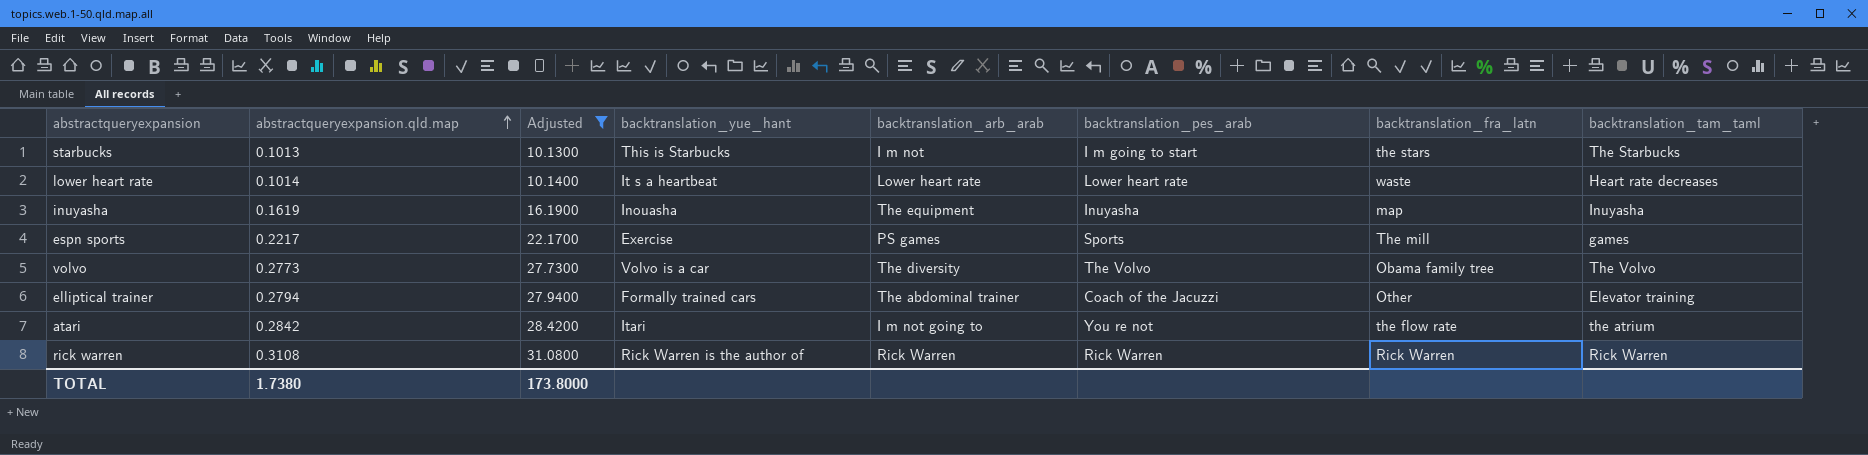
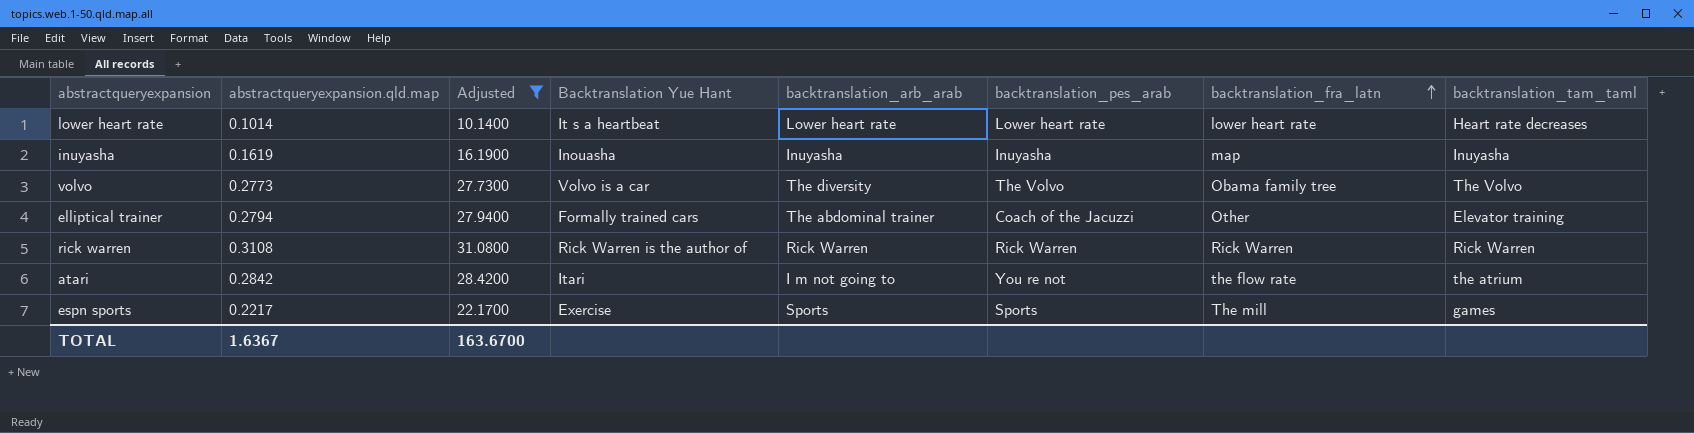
row order: abstractqueryexpansion.qld.map ascending -> backtranslation_fra_latn ascending
column name: backtranslation_yue_hant -> Backtranslation Yue Hant
row starbucks: 0.1013 | 10.1300 | This is Starbucks | I m not | I m going to start | the stars | The Starbucks -> none
lower heart rate | backtranslation_fra_latn: waste -> lower heart rate
inuyasha | backtranslation_arb_arab: The equipment -> Inuyasha
espn sports | backtranslation_arb_arab: PS games -> Sports
TOTAL | abstractqueryexpansion.qld.map: 1.7380 -> 1.6367
TOTAL | Adjusted: 173.8000 -> 163.6700

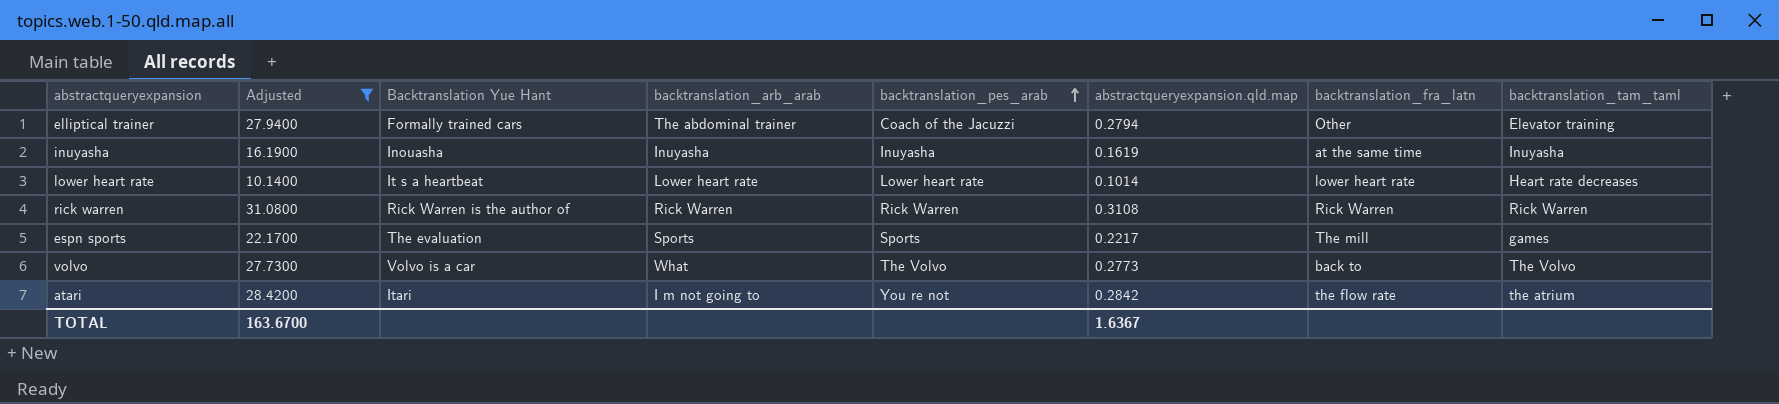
row order: backtranslation_fra_latn ascending -> backtranslation_pes_arab ascending
column abstractqueryexpansion.qld.map | position: 2 -> 6
inuyasha | backtranslation_fra_latn: map -> at the same time
espn sports | Backtranslation Yue Hant: Exercise -> The evaluation
volvo | backtranslation_arb_arab: The diversity -> What
volvo | backtranslation_fra_latn: Obama family tree -> back to

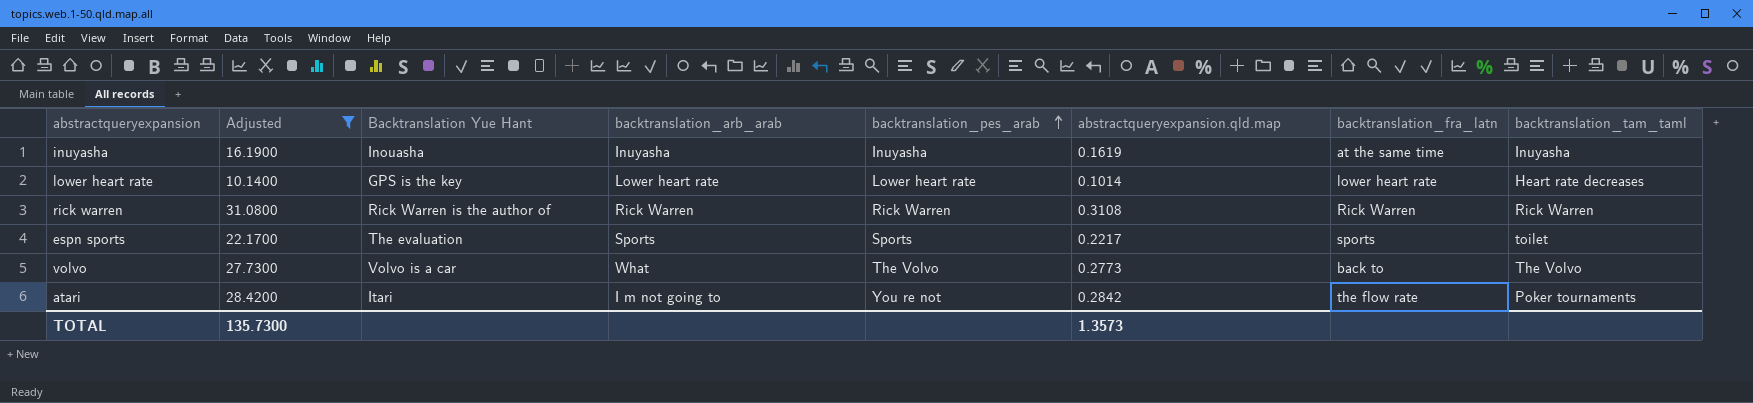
row elliptical trainer: 27.9400 | Formally trained cars | The abdominal trainer | Coach of the Jacuzzi | 0.2794 | Other | Elevator training -> none
lower heart rate | Backtranslation Yue Hant: It s a heartbeat -> GPS is the key
espn sports | backtranslation_fra_latn: The mill -> sports
espn sports | backtranslation_tam_taml: games -> toilet
atari | backtranslation_tam_taml: the atrium -> Poker tournaments
TOTAL | Adjusted: 163.6700 -> 135.7300
TOTAL | abstractqueryexpansion.qld.map: 1.6367 -> 1.3573

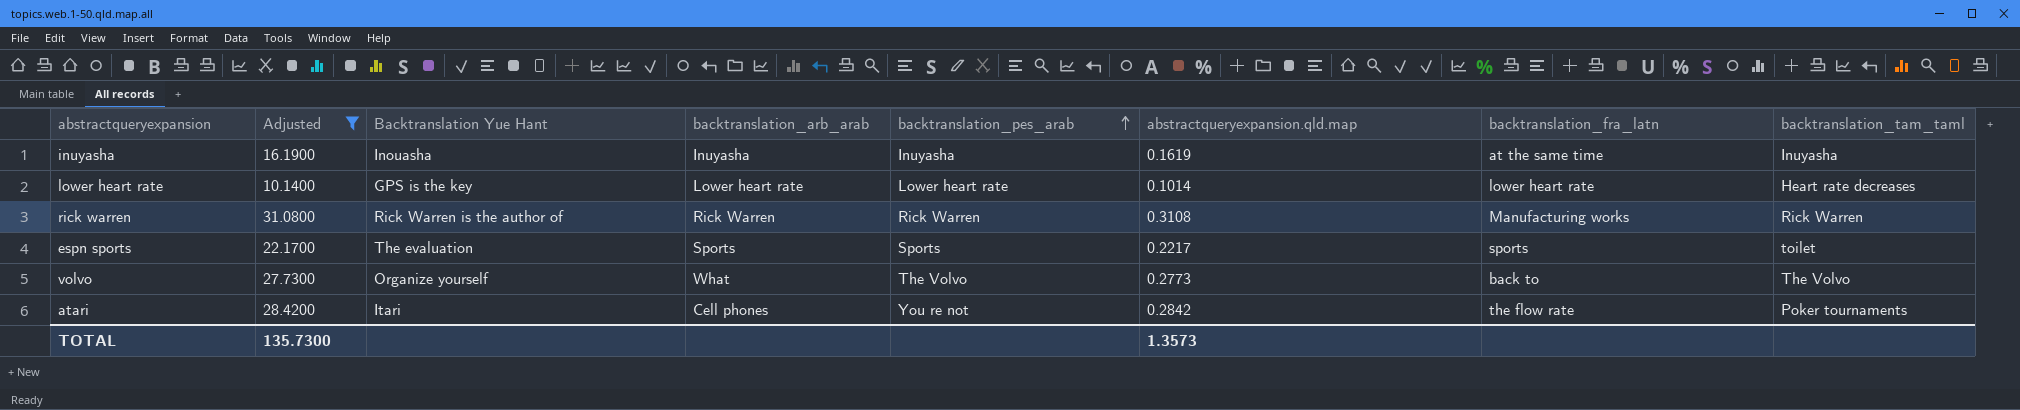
rick warren | backtranslation_fra_latn: Rick Warren -> Manufacturing works
volvo | Backtranslation Yue Hant: Volvo is a car -> Organize yourself
atari | backtranslation_arb_arab: I m not going to -> Cell phones

